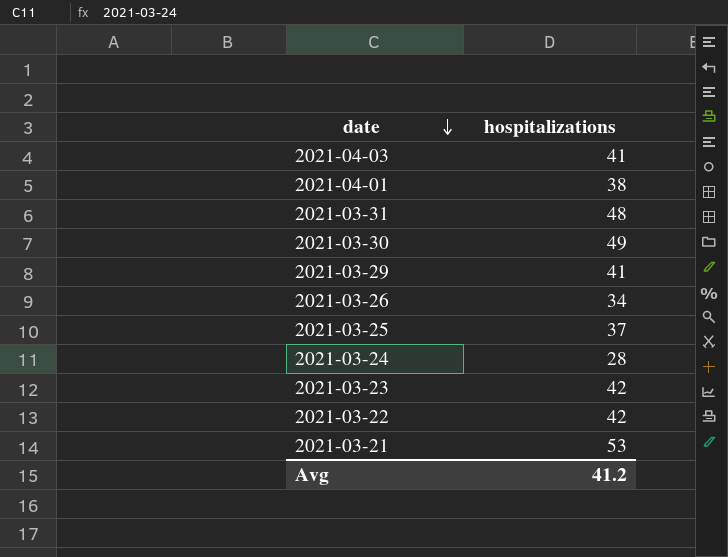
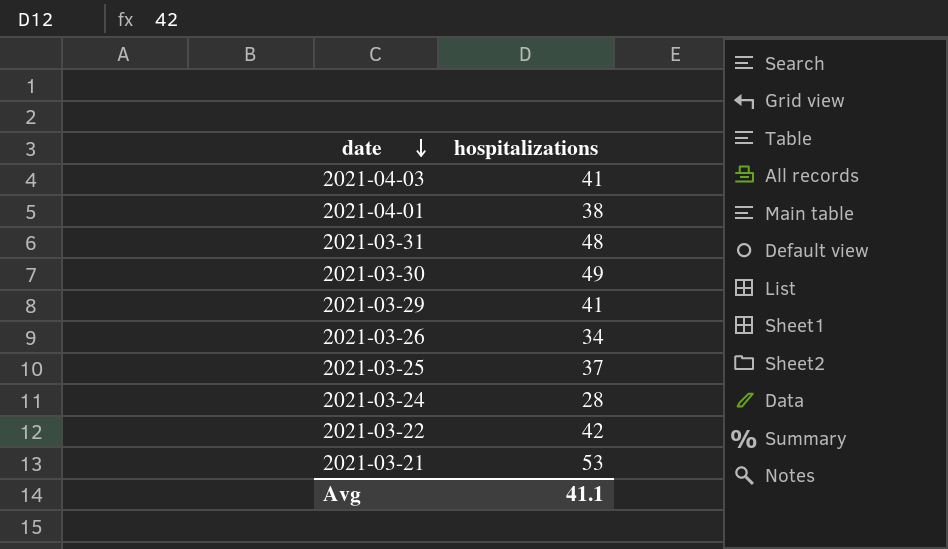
row 2021-03-23: 42 -> none
Avg | hospitalizations: 41.2 -> 41.1

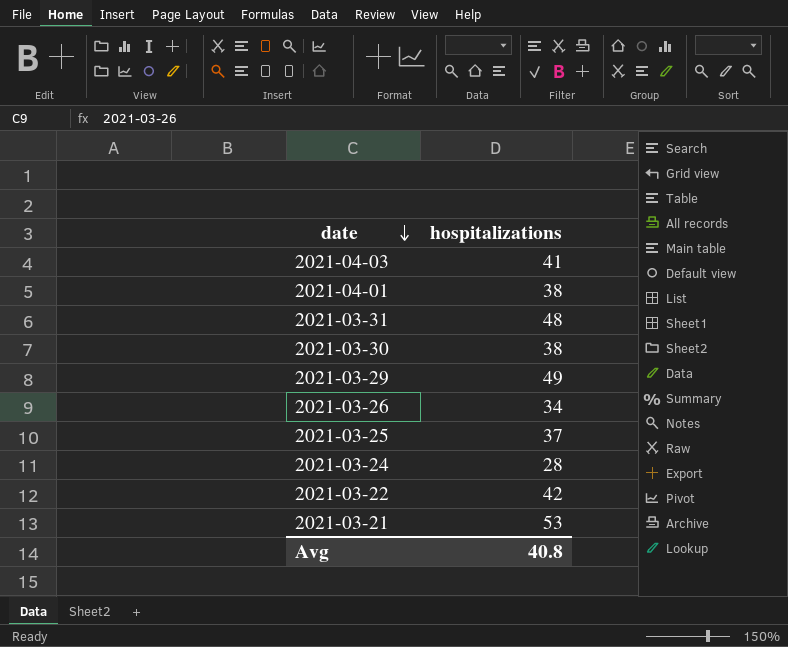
2021-03-30 | hospitalizations: 49 -> 38
2021-03-29 | hospitalizations: 41 -> 49
Avg | hospitalizations: 41.1 -> 40.8

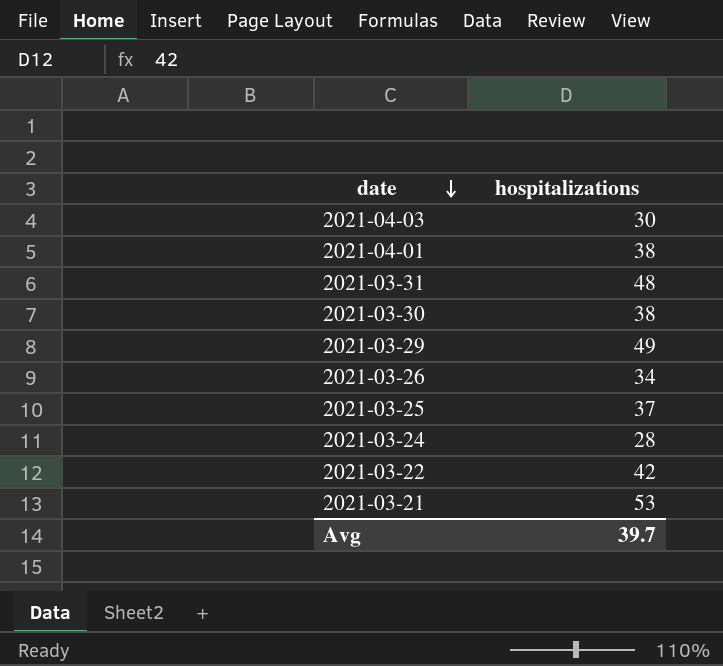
2021-04-03 | hospitalizations: 41 -> 30
Avg | hospitalizations: 40.8 -> 39.7

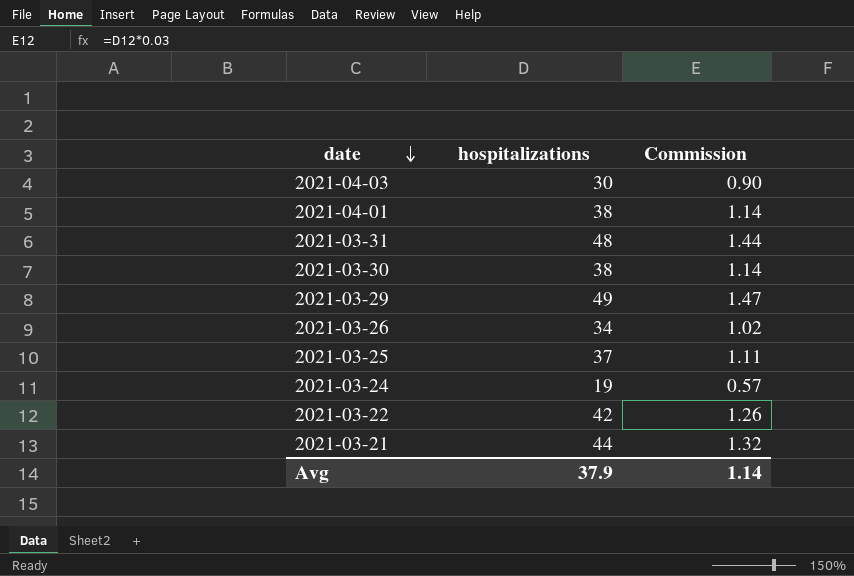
column Commission | formula: none -> [hospitalizations] * 0.03
2021-03-24 | hospitalizations: 28 -> 19
2021-03-21 | hospitalizations: 53 -> 44
Avg | hospitalizations: 39.7 -> 37.9

